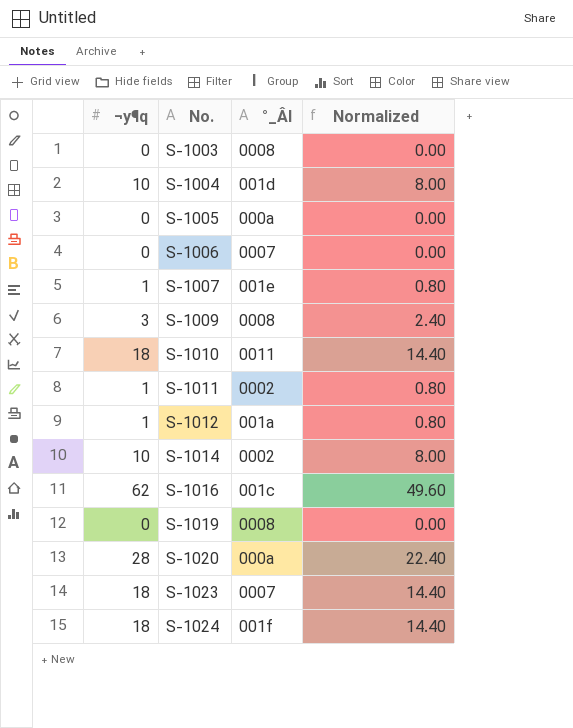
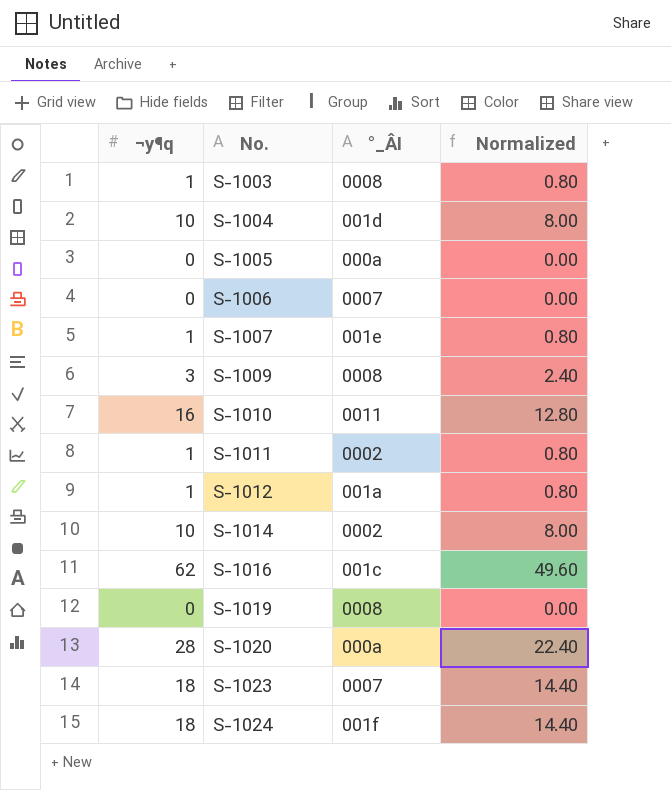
S-1003 | ¬y¶q: 0 -> 1
S-1003 | Normalized: 0.00 -> 0.80
S-1010 | ¬y¶q: 18 -> 16
S-1010 | Normalized: 14.40 -> 12.80

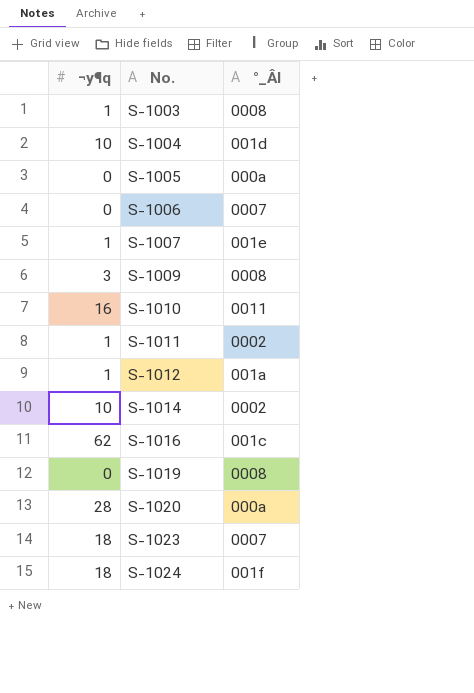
column Normalized | formula: [¬y¶q] * 0.8 -> none

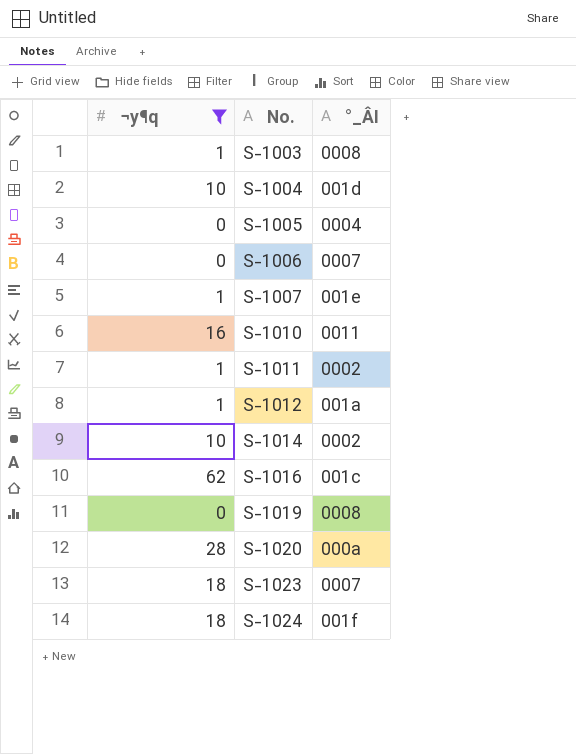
filter: none -> ¬y¶q != 3
S-1005 | °_ÂI: 000a -> 0004

